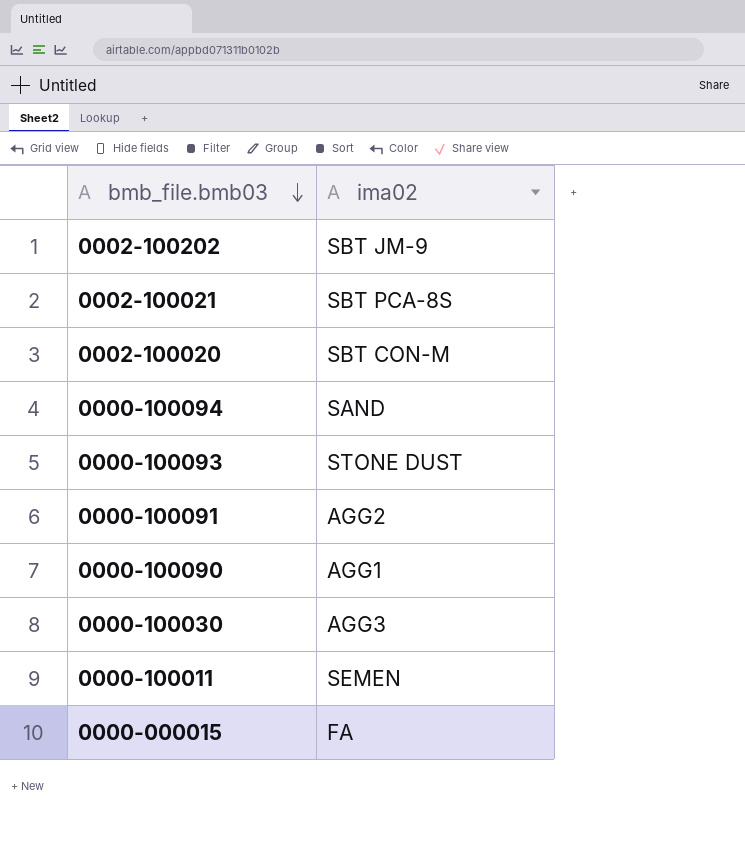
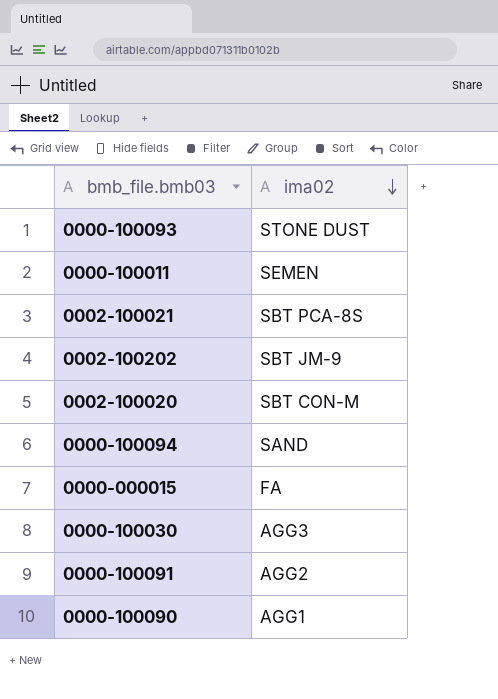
row order: bmb_file.bmb03 descending -> ima02 descending

